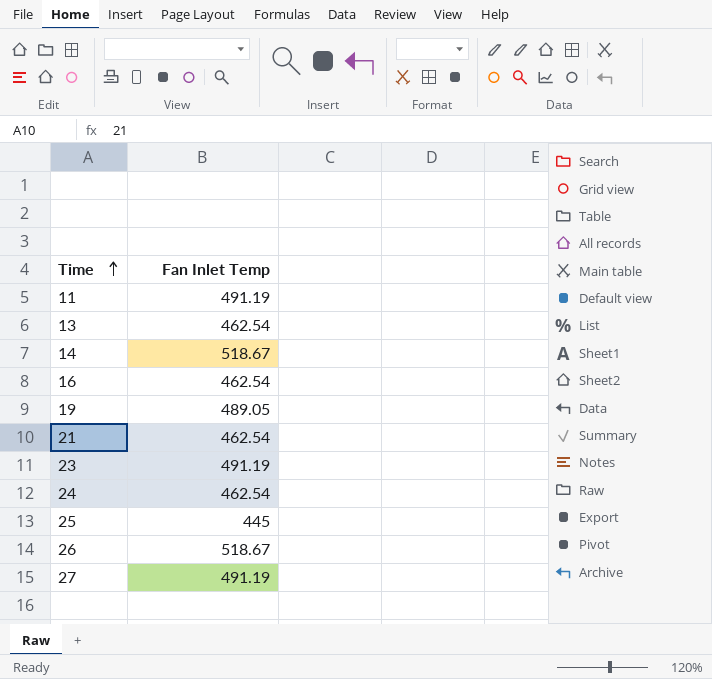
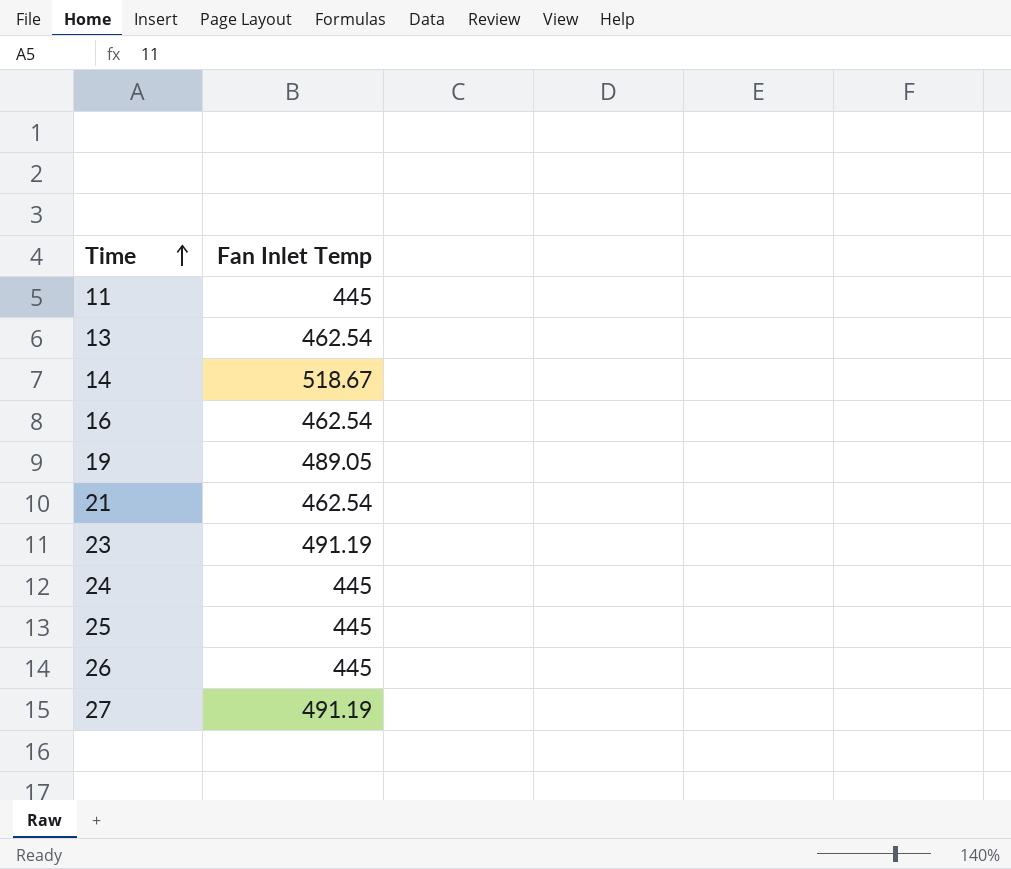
11 | Fan Inlet Temp: 491.19 -> 445
24 | Fan Inlet Temp: 462.54 -> 445
26 | Fan Inlet Temp: 518.67 -> 445

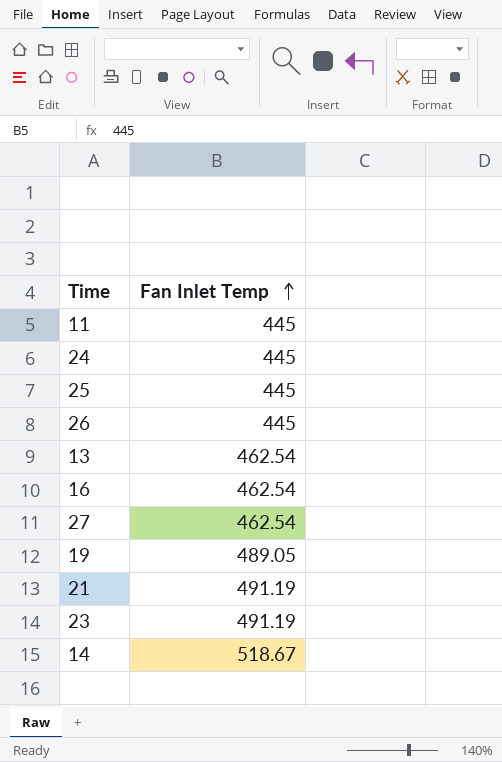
row order: Time ascending -> Fan Inlet Temp ascending
27 | Fan Inlet Temp: 491.19 -> 462.54
21 | Fan Inlet Temp: 462.54 -> 491.19

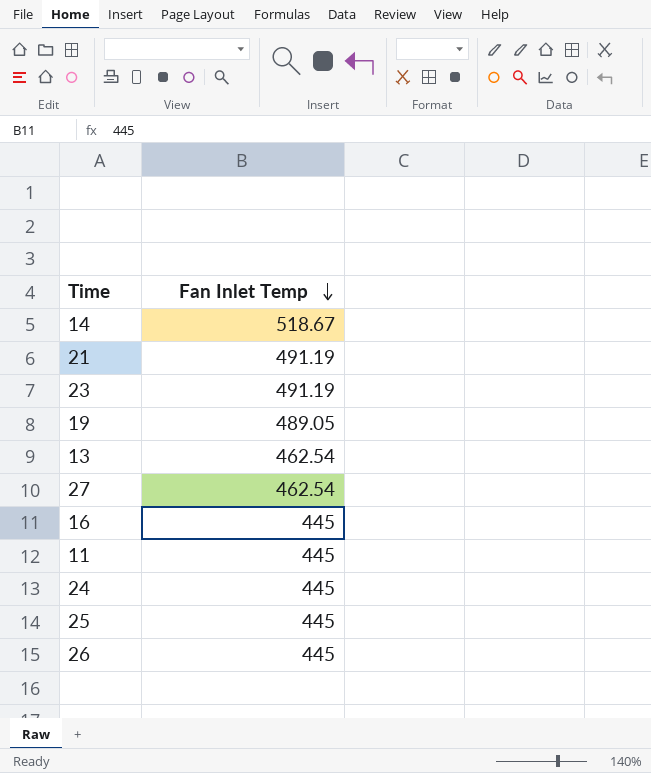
row order: Fan Inlet Temp ascending -> Fan Inlet Temp descending
16 | Fan Inlet Temp: 462.54 -> 445

